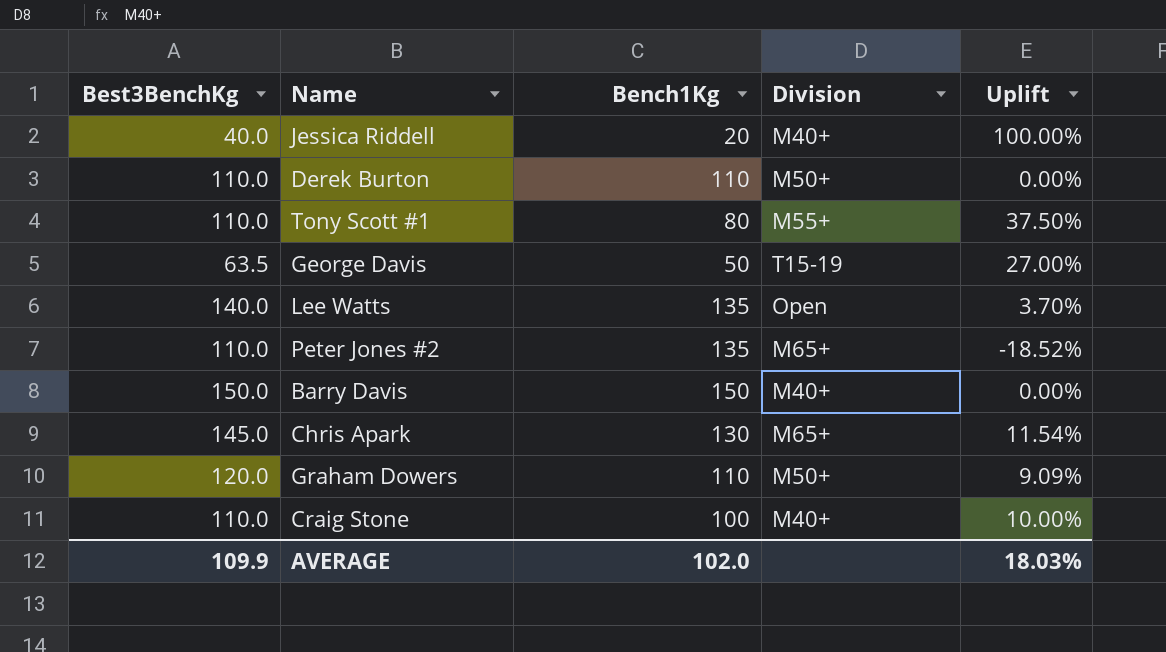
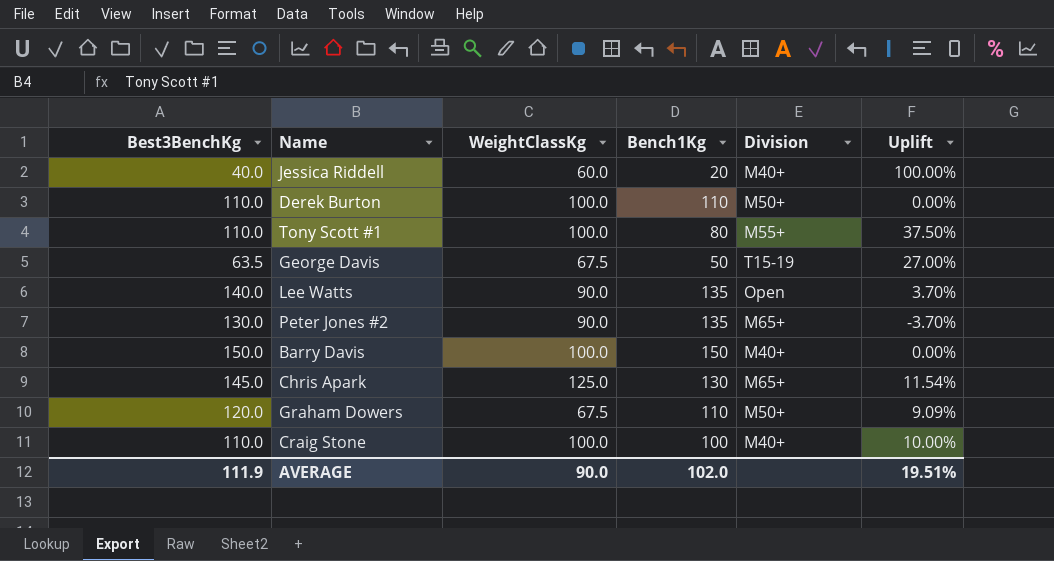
column WeightClassKg | position: none -> 3
Peter Jones #2 | Best3BenchKg: 110.0 -> 130.0
Peter Jones #2 | Uplift: -18.52% -> -3.70%
AVERAGE | Best3BenchKg: 109.9 -> 111.9
AVERAGE | Uplift: 18.03% -> 19.51%

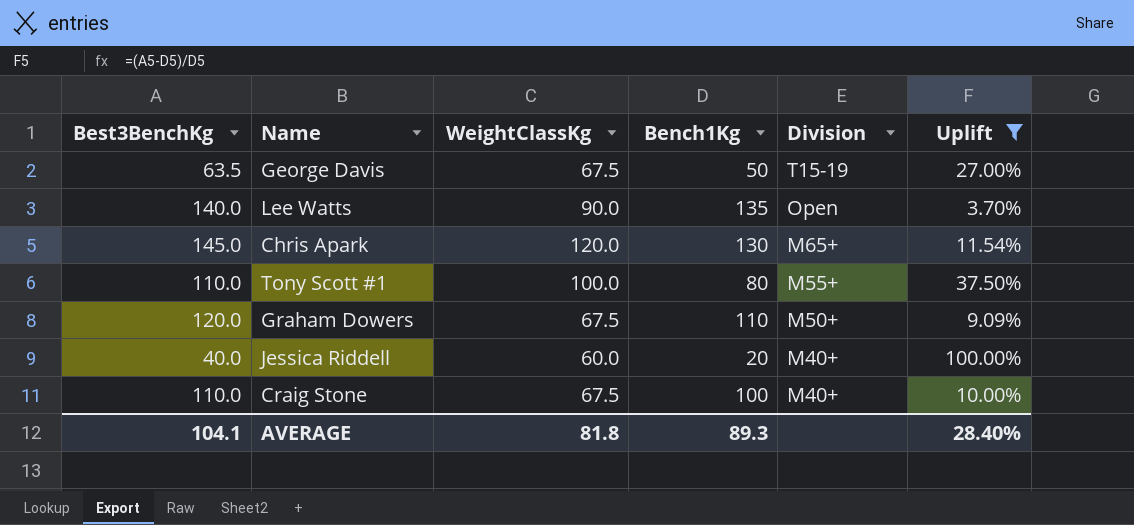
filter: none -> Uplift >= 3.70%
row order: none -> Division descending
Chris Apark | WeightClassKg: 125.0 -> 120.0
Craig Stone | WeightClassKg: 100.0 -> 67.5
AVERAGE | Best3BenchKg: 111.9 -> 104.1
AVERAGE | WeightClassKg: 90.0 -> 81.8
AVERAGE | Bench1Kg: 102.0 -> 89.3
AVERAGE | Uplift: 19.51% -> 28.40%

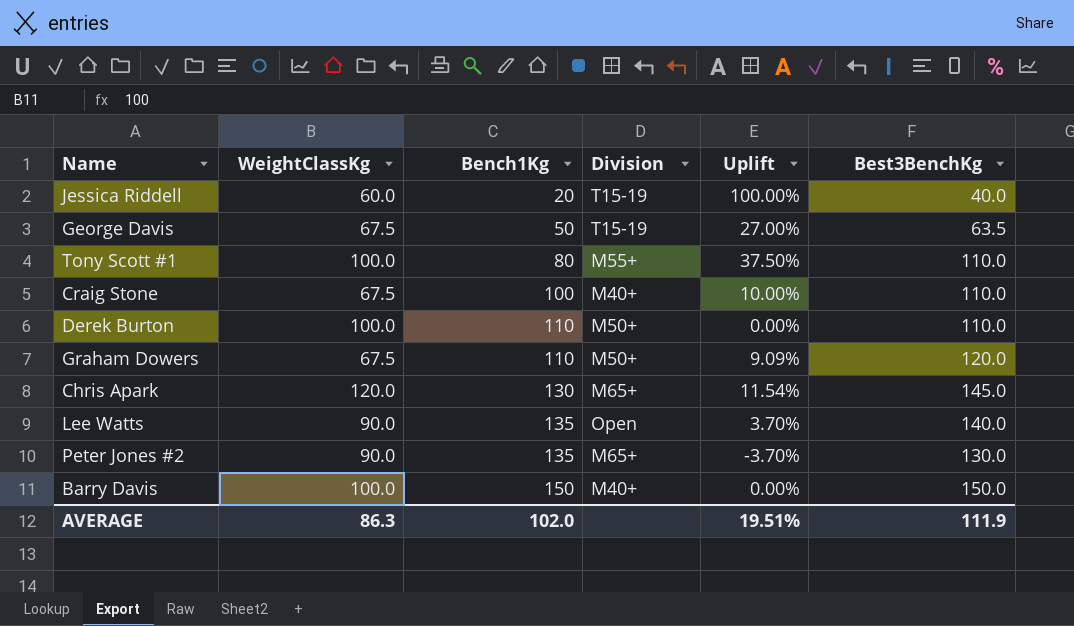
filter: Uplift >= 3.70% -> none
row order: Division descending -> Bench1Kg ascending
column Best3BenchKg | position: 1 -> 6
Jessica Riddell | Division: M40+ -> T15-19
AVERAGE | WeightClassKg: 81.8 -> 86.3
AVERAGE | Bench1Kg: 89.3 -> 102.0
AVERAGE | Uplift: 28.40% -> 19.51%
AVERAGE | Best3BenchKg: 104.1 -> 111.9

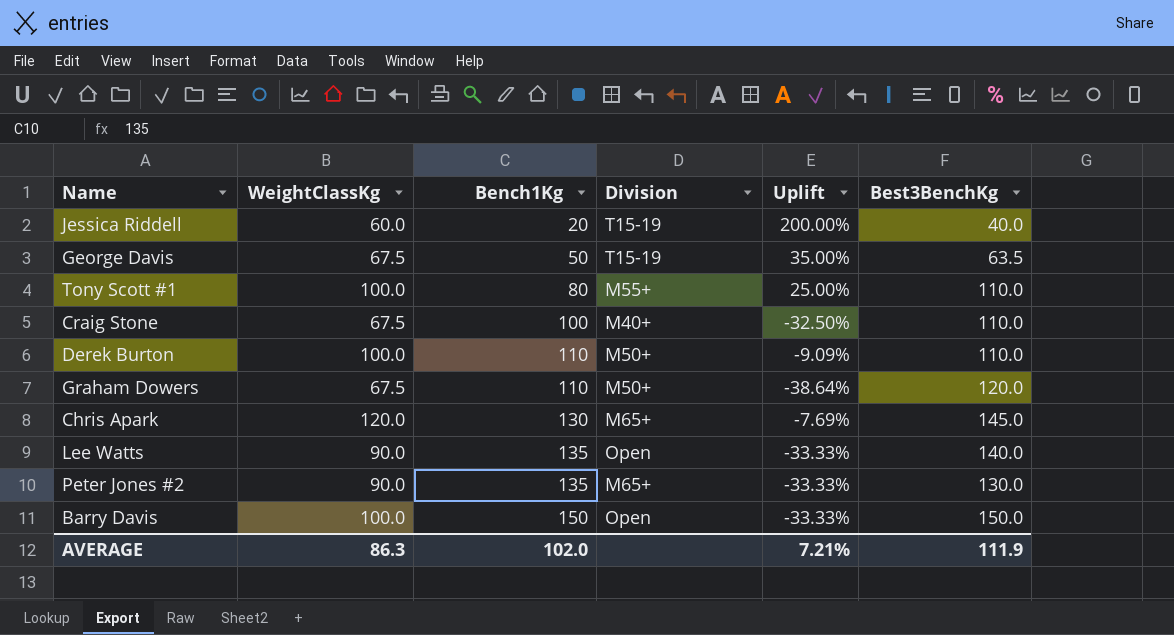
column Uplift | formula: ([Best3BenchKg] - [Bench1Kg]) / [Bench1Kg] -> ([WeightClassKg] - [Bench1Kg]) / [Bench1Kg]
Barry Davis | Division: M40+ -> Open
AVERAGE | Uplift: 19.51% -> 7.21%

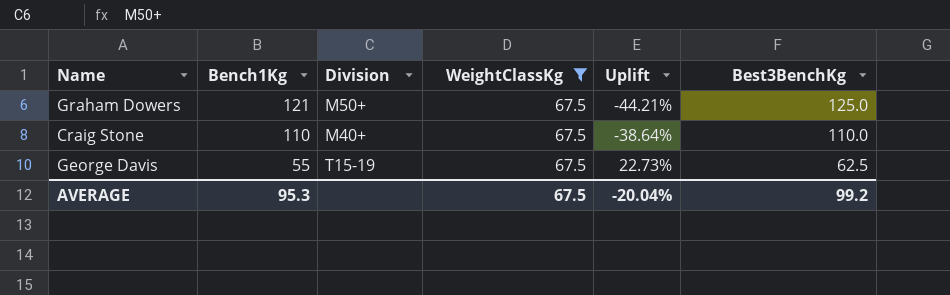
filter: none -> WeightClassKg = 67.5
row order: Bench1Kg ascending -> Bench1Kg descending
column WeightClassKg | position: 2 -> 4
Graham Dowers | Bench1Kg: 110 -> 121
Graham Dowers | Uplift: -38.64% -> -44.21%
Graham Dowers | Best3BenchKg: 120.0 -> 125.0
Craig Stone | Bench1Kg: 100 -> 110
Craig Stone | Uplift: -32.50% -> -38.64%
George Davis | Bench1Kg: 50 -> 55
George Davis | Uplift: 35.00% -> 22.73%
George Davis | Best3BenchKg: 63.5 -> 62.5
AVERAGE | Bench1Kg: 102.0 -> 95.3
AVERAGE | WeightClassKg: 86.3 -> 67.5
AVERAGE | Uplift: 7.21% -> -20.04%
AVERAGE | Best3BenchKg: 111.9 -> 99.2

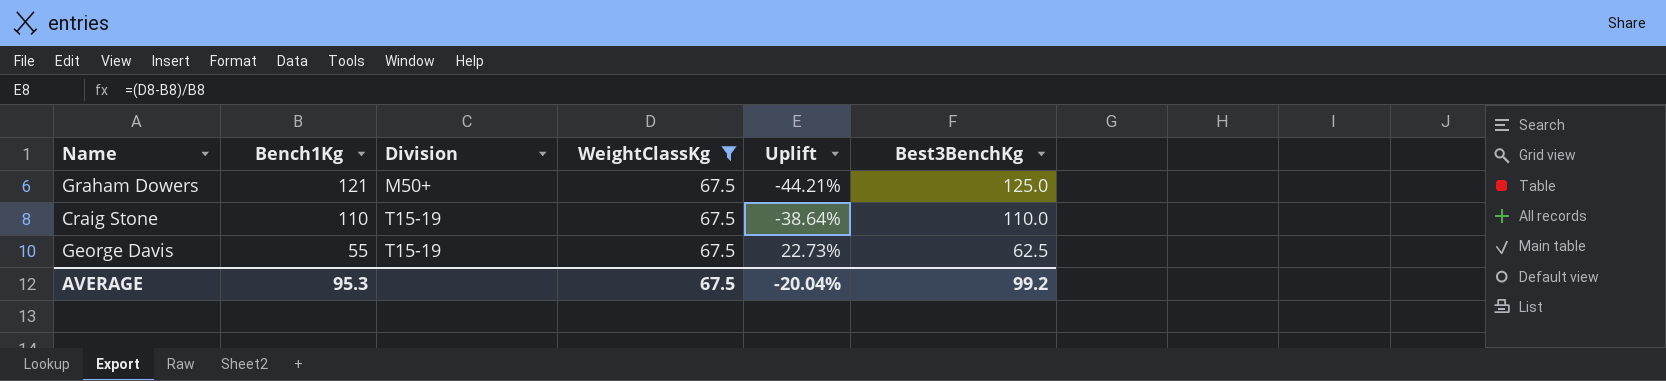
Craig Stone | Division: M40+ -> T15-19

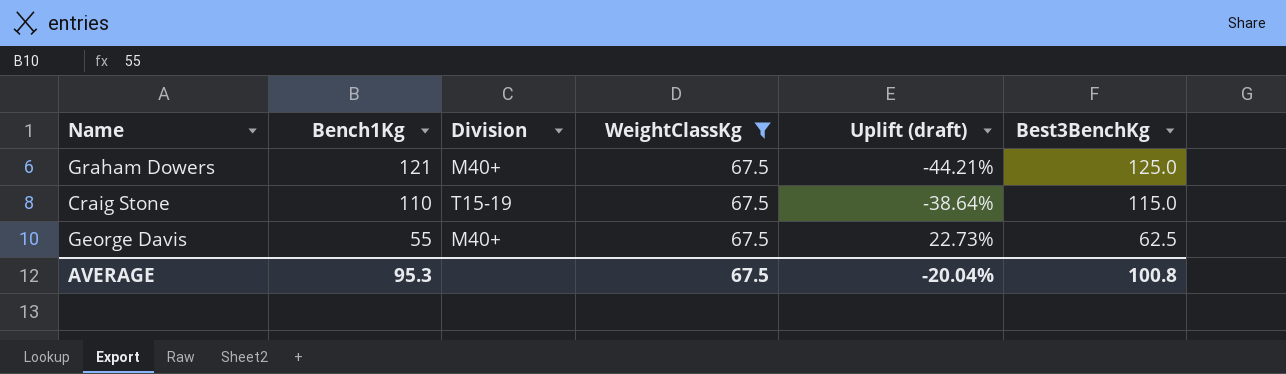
column name: Uplift -> Uplift (draft)
Graham Dowers | Division: M50+ -> M40+
Craig Stone | Best3BenchKg: 110.0 -> 115.0
George Davis | Division: T15-19 -> M40+
AVERAGE | Best3BenchKg: 99.2 -> 100.8

